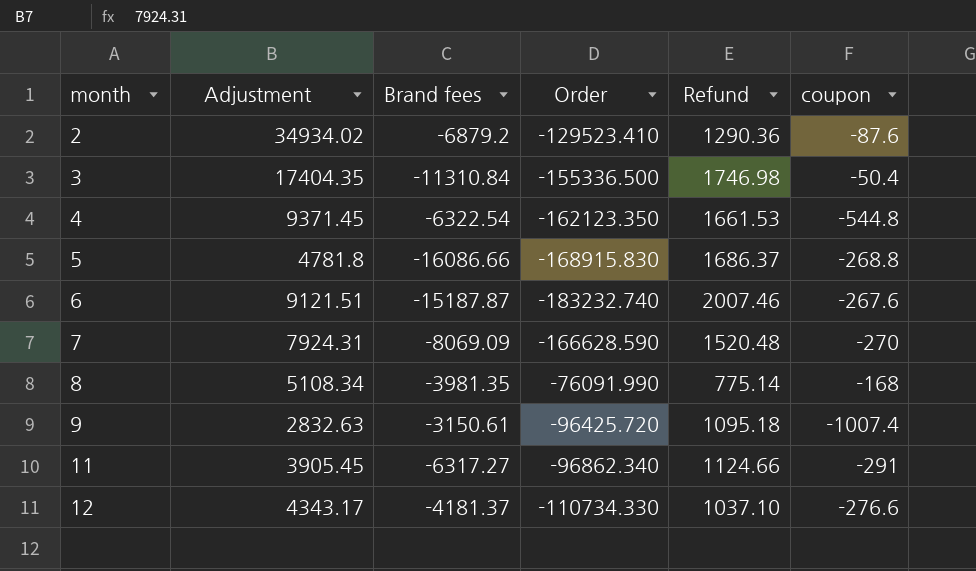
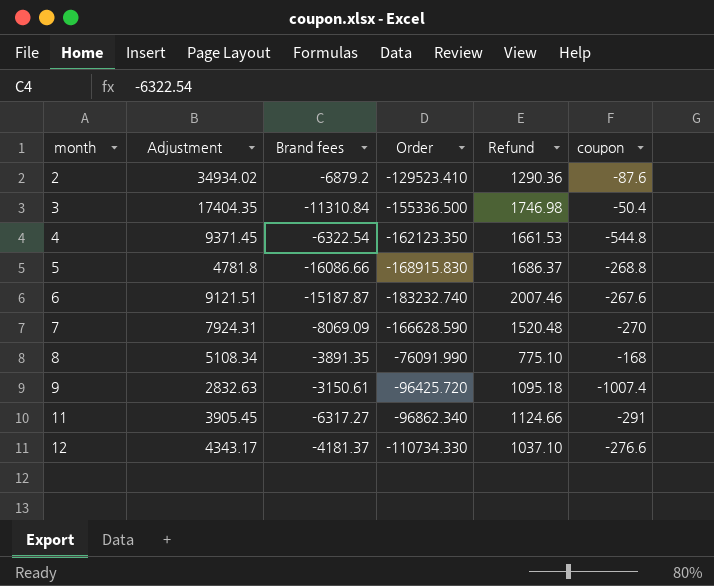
8 | Brand fees: -3981.35 -> -3891.35
8 | Refund: 775.14 -> 775.10

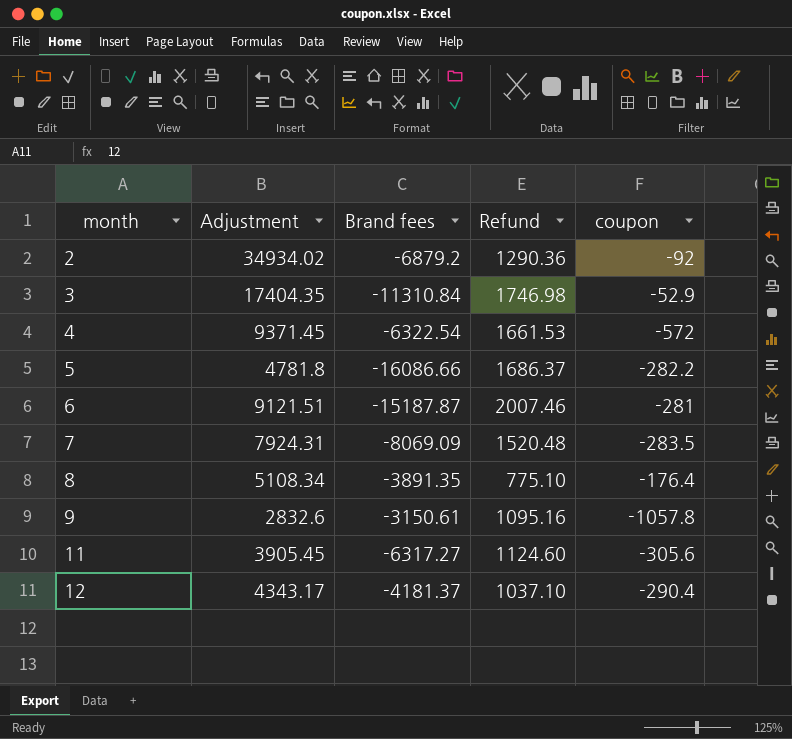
column Order | position: 4 -> none
2 | coupon: -87.6 -> -92
3 | coupon: -50.4 -> -52.9
4 | coupon: -544.8 -> -572
5 | coupon: -268.8 -> -282.2
6 | coupon: -267.6 -> -281
7 | coupon: -270 -> -283.5
8 | coupon: -168 -> -176.4
9 | Adjustment: 2832.63 -> 2832.6
9 | Refund: 1095.18 -> 1095.16
9 | coupon: -1007.4 -> -1057.8
11 | Refund: 1124.66 -> 1124.60
11 | coupon: -291 -> -305.6
12 | coupon: -276.6 -> -290.4

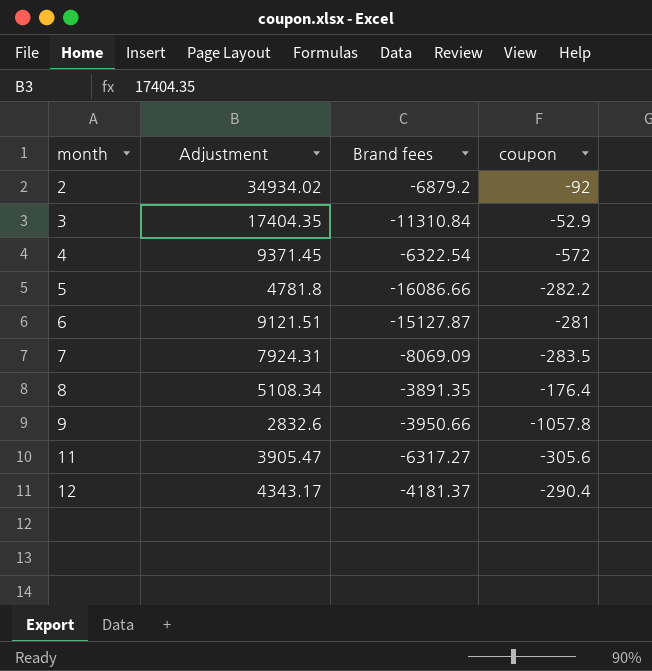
column Refund | position: 4 -> none
6 | Brand fees: -15187.87 -> -15127.87
9 | Brand fees: -3150.61 -> -3950.66
11 | Adjustment: 3905.45 -> 3905.47

